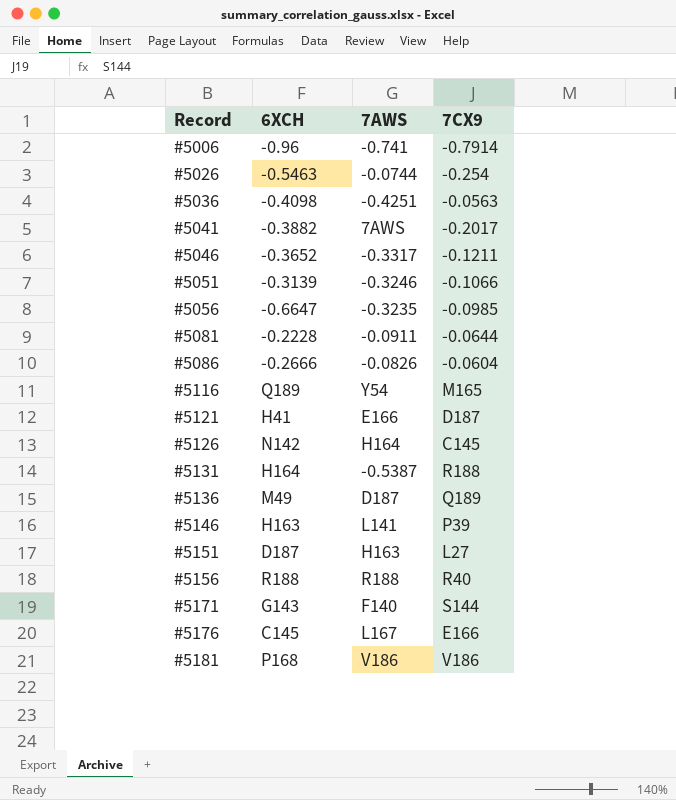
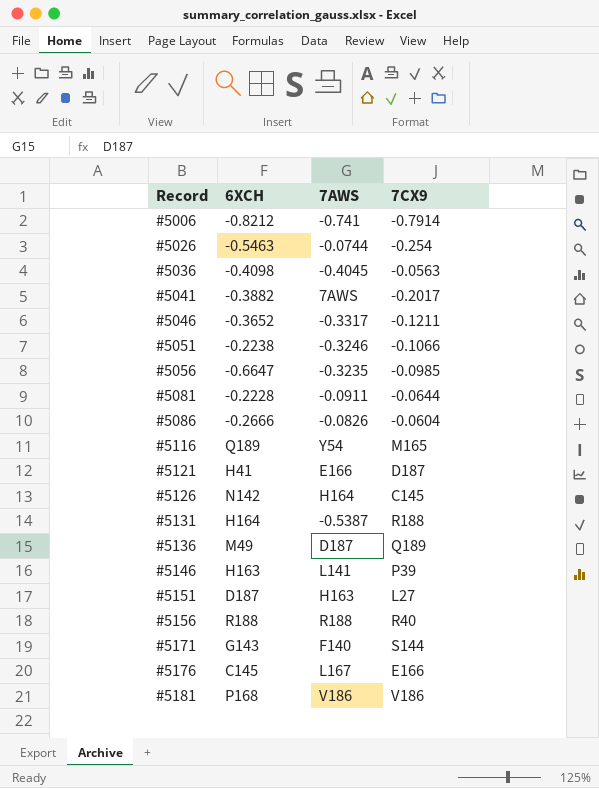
#5006 | 6XCH: -0.96 -> -0.8212
#5036 | 7AWS: -0.4251 -> -0.4045
#5051 | 6XCH: -0.3139 -> -0.2238

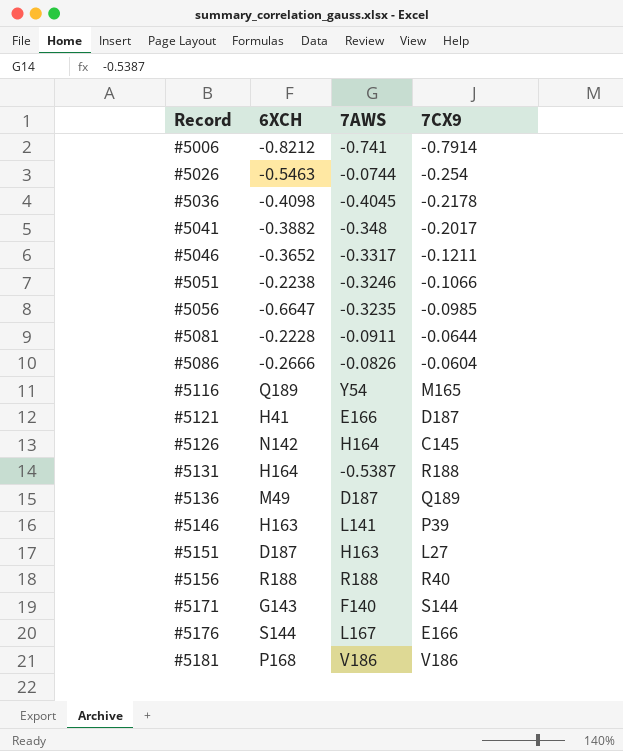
#5036 | 7CX9: -0.0563 -> -0.2178
#5041 | 7AWS: 7AWS -> -0.348
#5176 | 6XCH: C145 -> S144

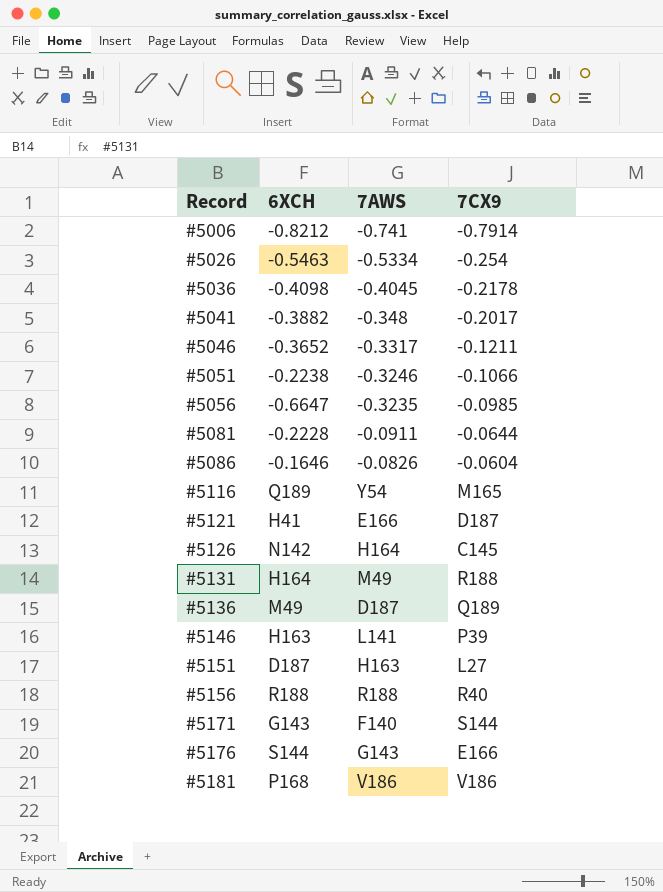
#5026 | 7AWS: -0.0744 -> -0.5334
#5086 | 6XCH: -0.2666 -> -0.1646
#5131 | 7AWS: -0.5387 -> M49
#5176 | 7AWS: L167 -> G143

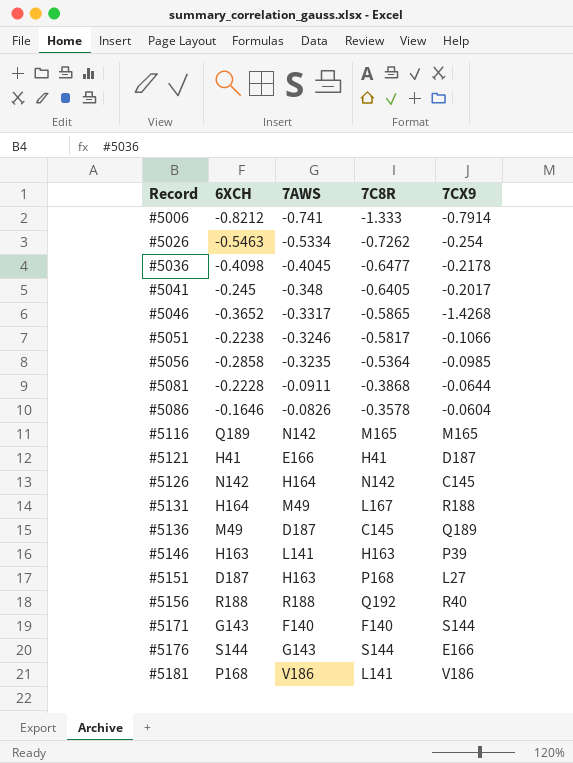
column 7C8R | position: none -> 4
#5041 | 6XCH: -0.3882 -> -0.245
#5046 | 7CX9: -0.1211 -> -1.4268
#5056 | 6XCH: -0.6647 -> -0.2858
#5116 | 7AWS: Y54 -> N142

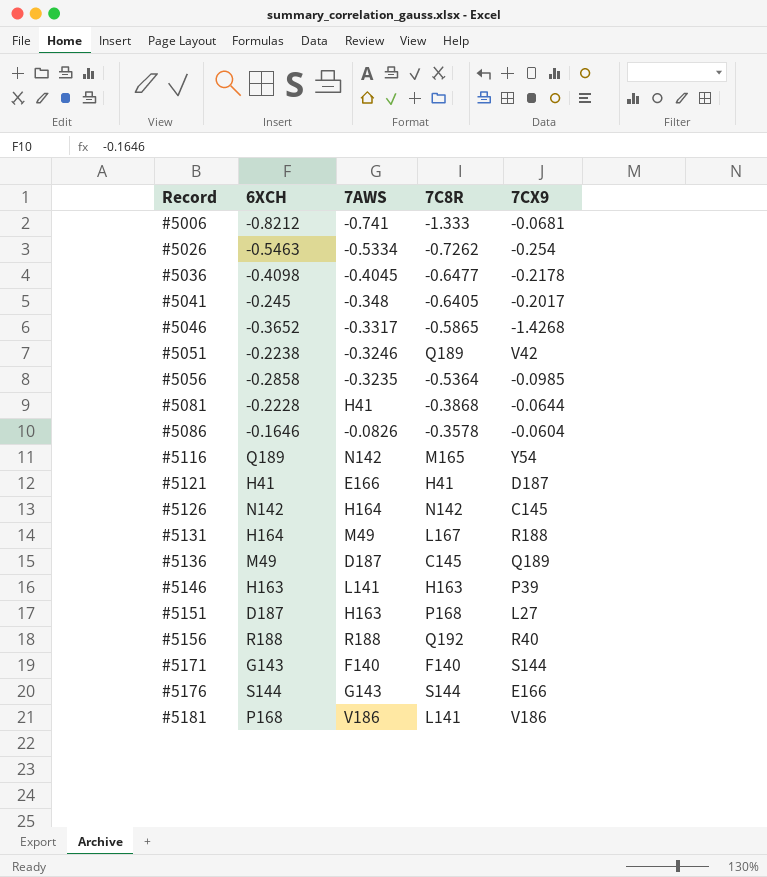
#5006 | 7CX9: -0.7914 -> -0.0681
#5051 | 7C8R: -0.5817 -> Q189
#5051 | 7CX9: -0.1066 -> V42
#5081 | 7AWS: -0.0911 -> H41
#5116 | 7CX9: M165 -> Y54

